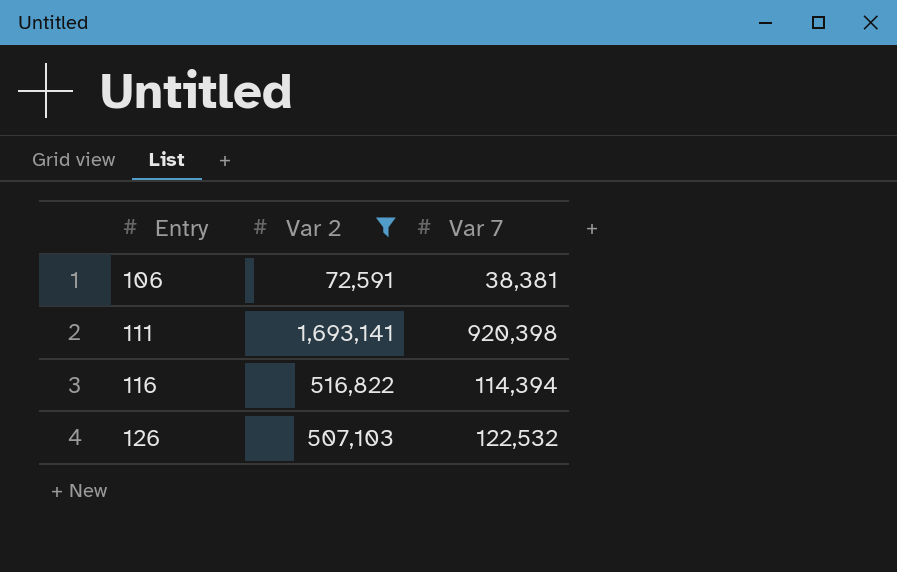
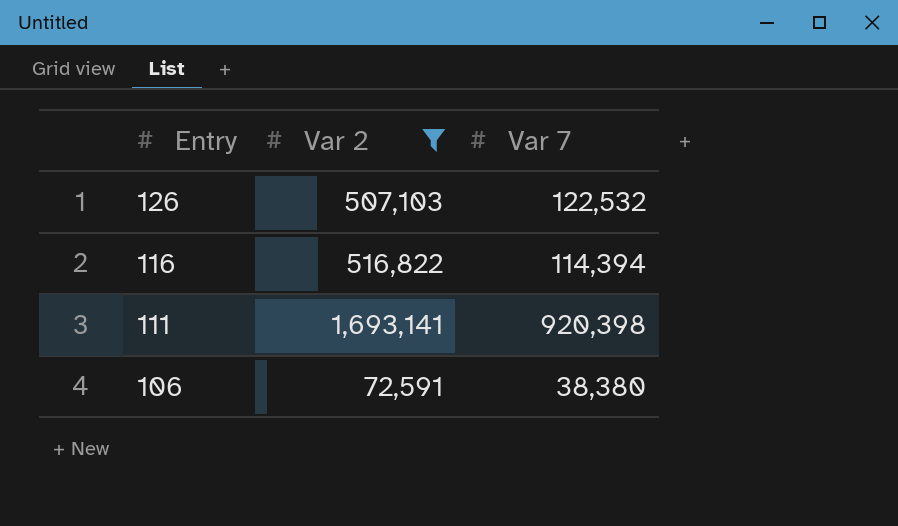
row order: Entry ascending -> Entry descending
106 | Var 7: 38,381 -> 38,380

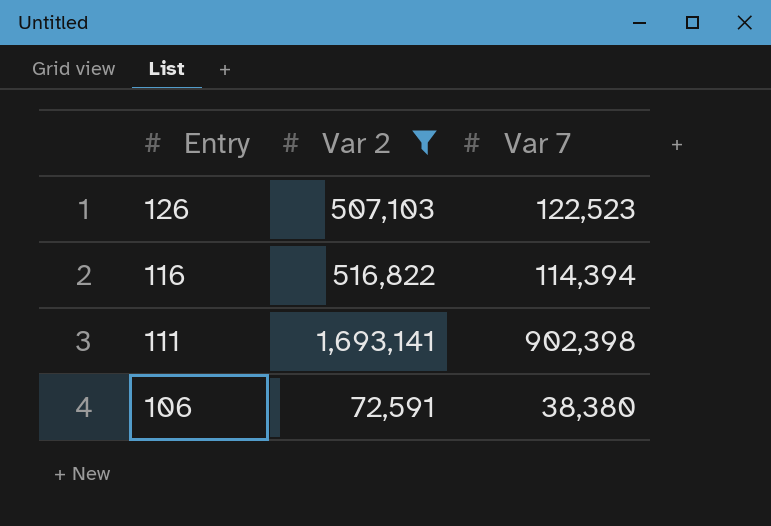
126 | Var 7: 122,532 -> 122,523
111 | Var 7: 920,398 -> 902,398

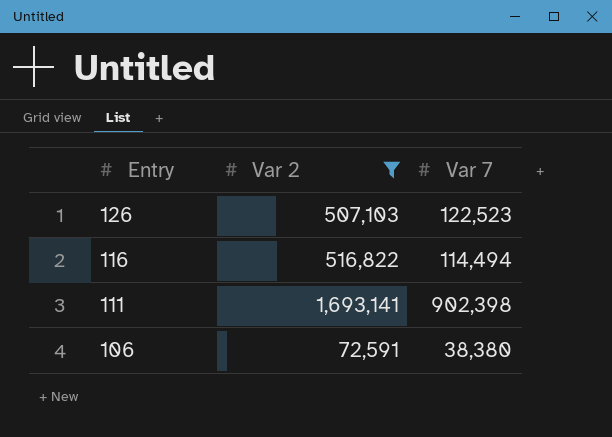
116 | Var 7: 114,394 -> 114,494

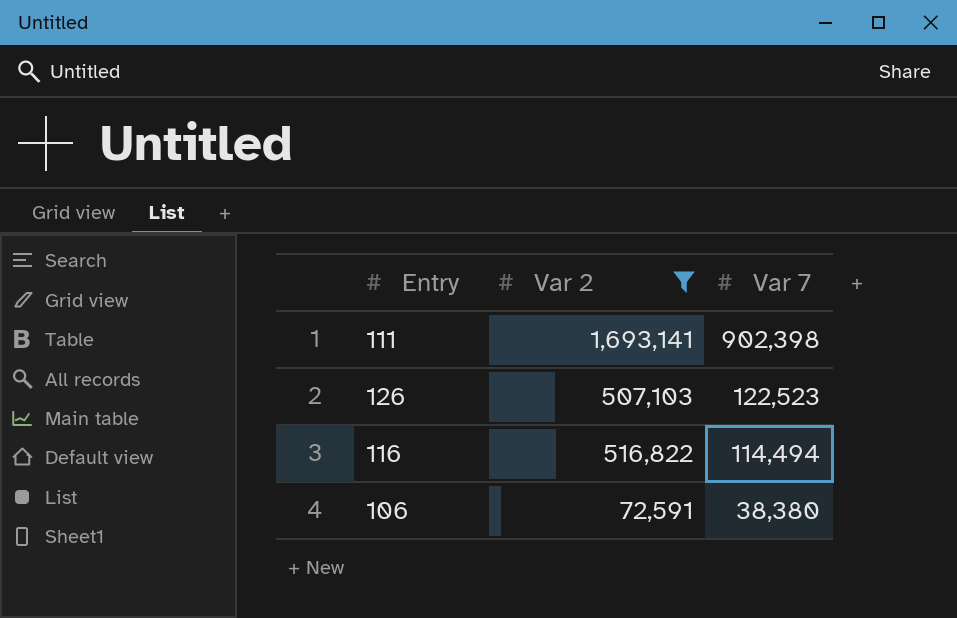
row order: Entry descending -> Var 7 descending

